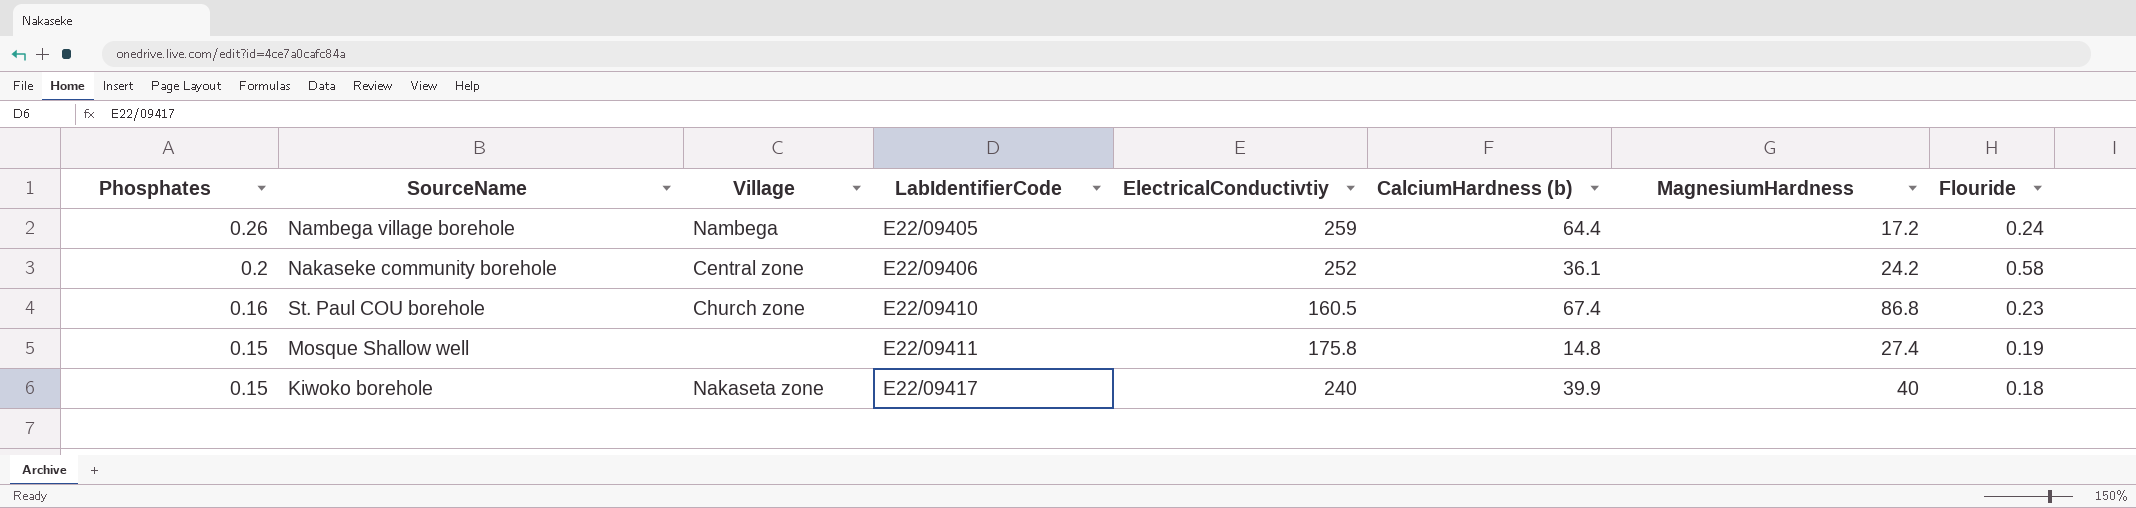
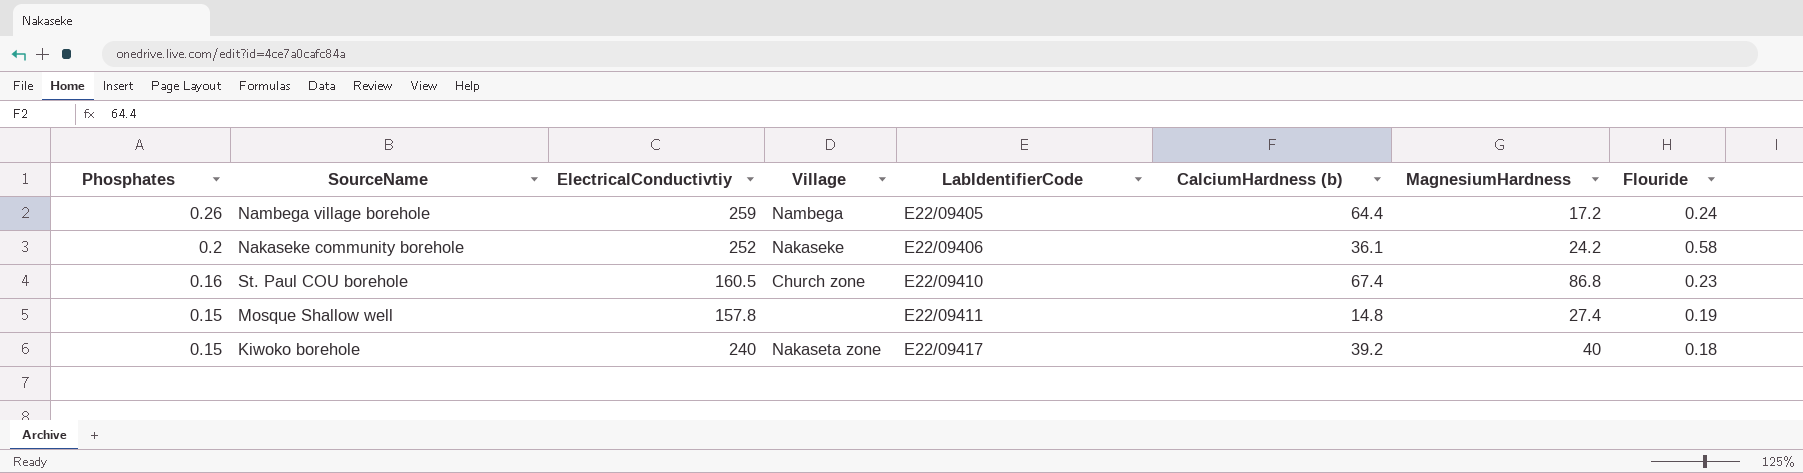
column ElectricalConductivtiy | position: 5 -> 3
Nakaseke community borehole | Village: Central zone -> Nakaseke
Mosque Shallow well | ElectricalConductivtiy: 175.8 -> 157.8
Kiwoko borehole | CalciumHardness (b): 39.9 -> 39.2

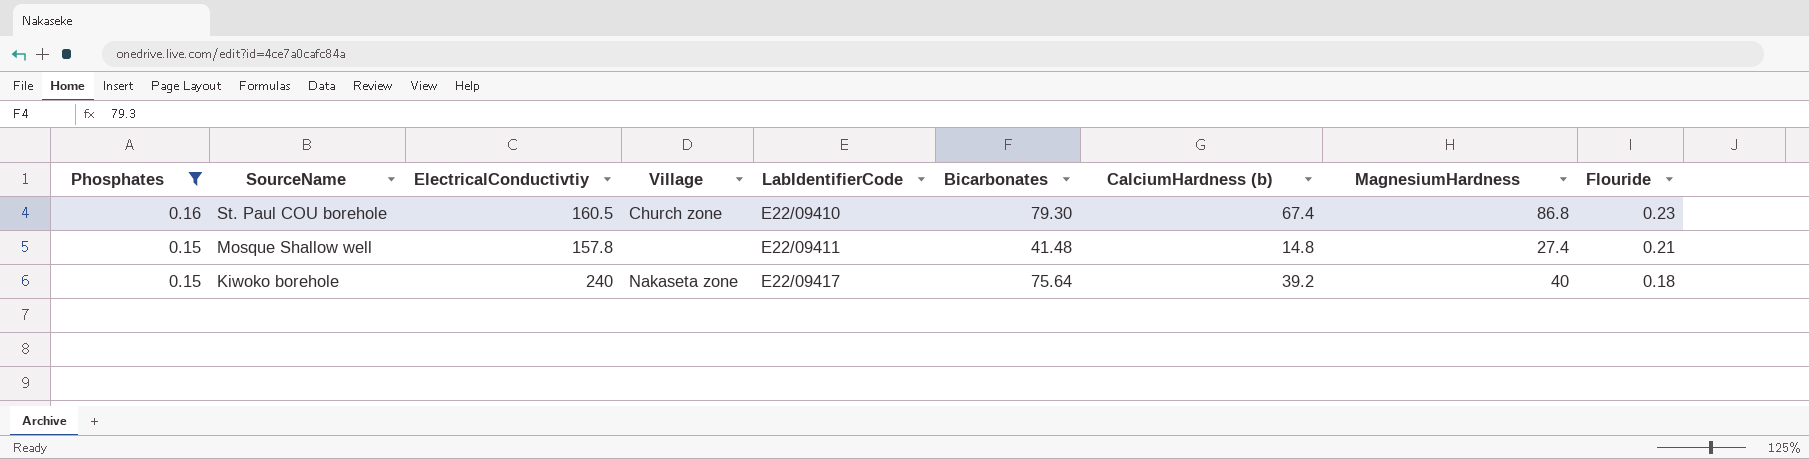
filter: none -> Phosphates <= 0.16
column Bicarbonates | position: none -> 6
Mosque Shallow well | Flouride: 0.19 -> 0.21

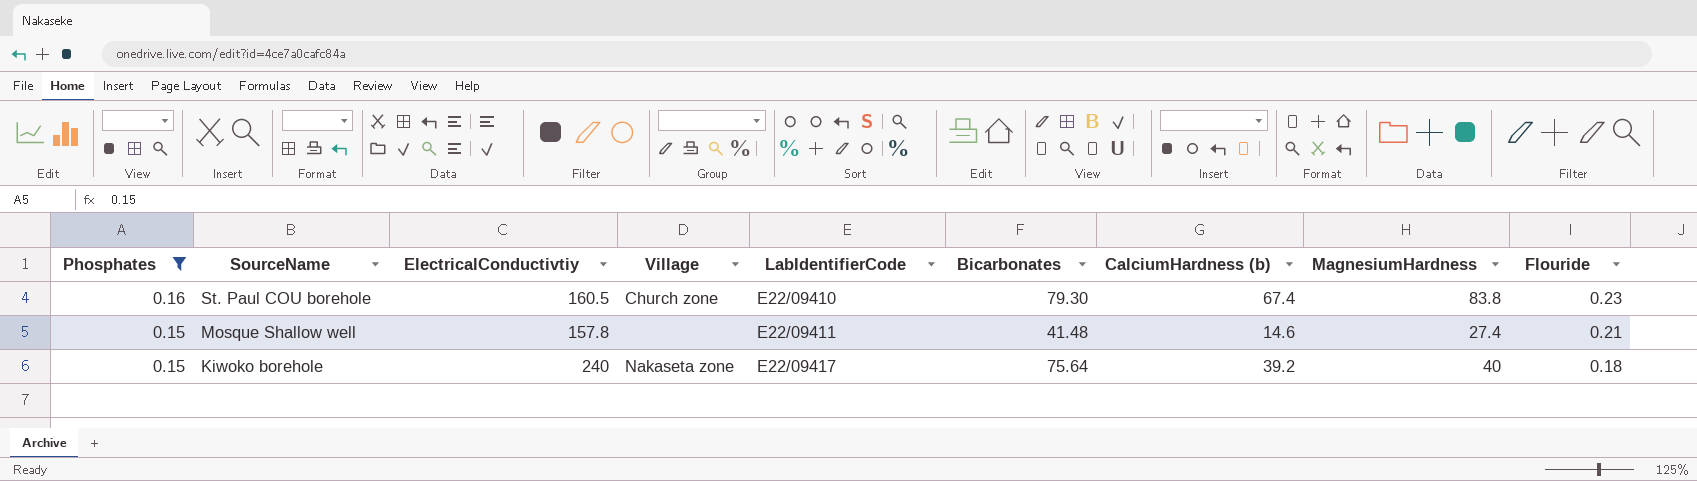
St. Paul COU borehole | MagnesiumHardness: 86.8 -> 83.8
Mosque Shallow well | CalciumHardness (b): 14.8 -> 14.6

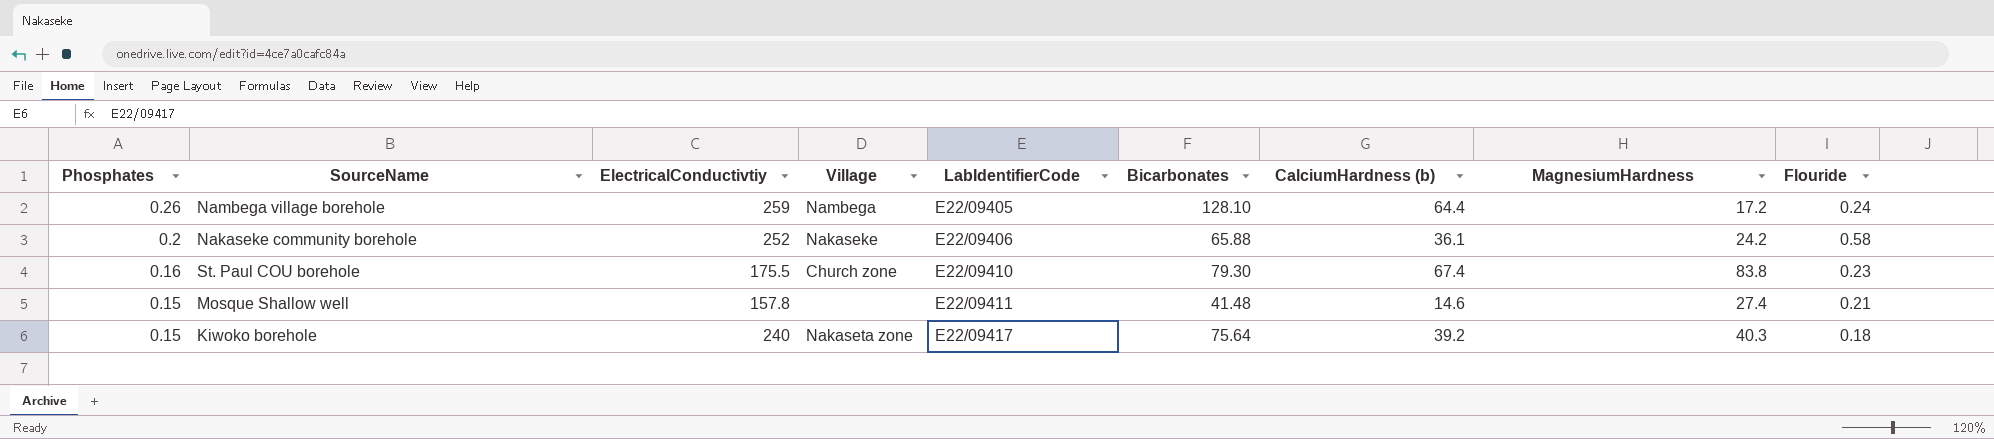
filter: Phosphates <= 0.16 -> none
St. Paul COU borehole | ElectricalConductivtiy: 160.5 -> 175.5
Kiwoko borehole | MagnesiumHardness: 40 -> 40.3

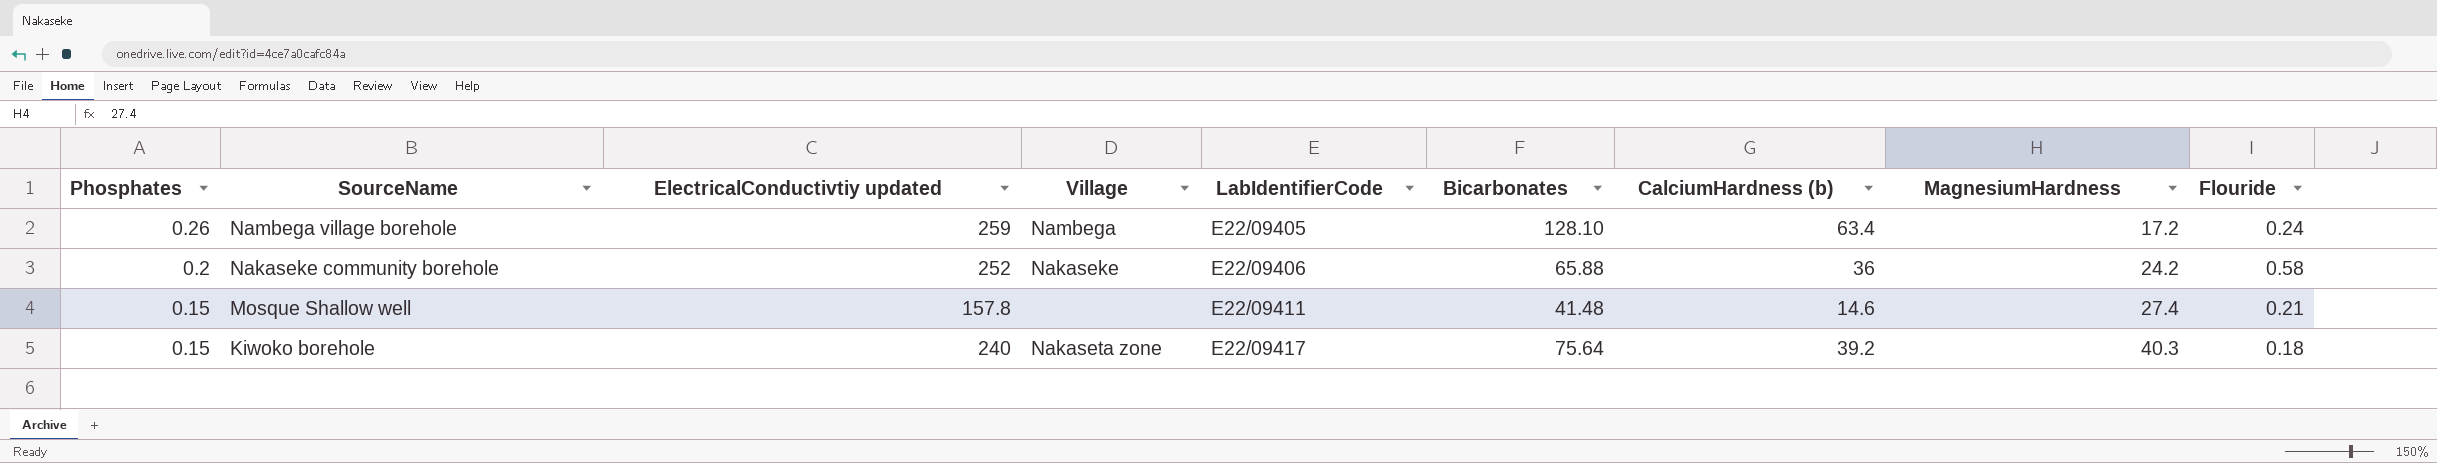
column name: ElectricalConductivtiy -> ElectricalConductivtiy updated
row St. Paul COU borehole: 0.16 | 175.5 | Church zone | E22/09410 | 79.30 | 67.4 | 83.8 | 0.23 -> none
Nambega village borehole | CalciumHardness (b): 64.4 -> 63.4
Nakaseke community borehole | CalciumHardness (b): 36.1 -> 36

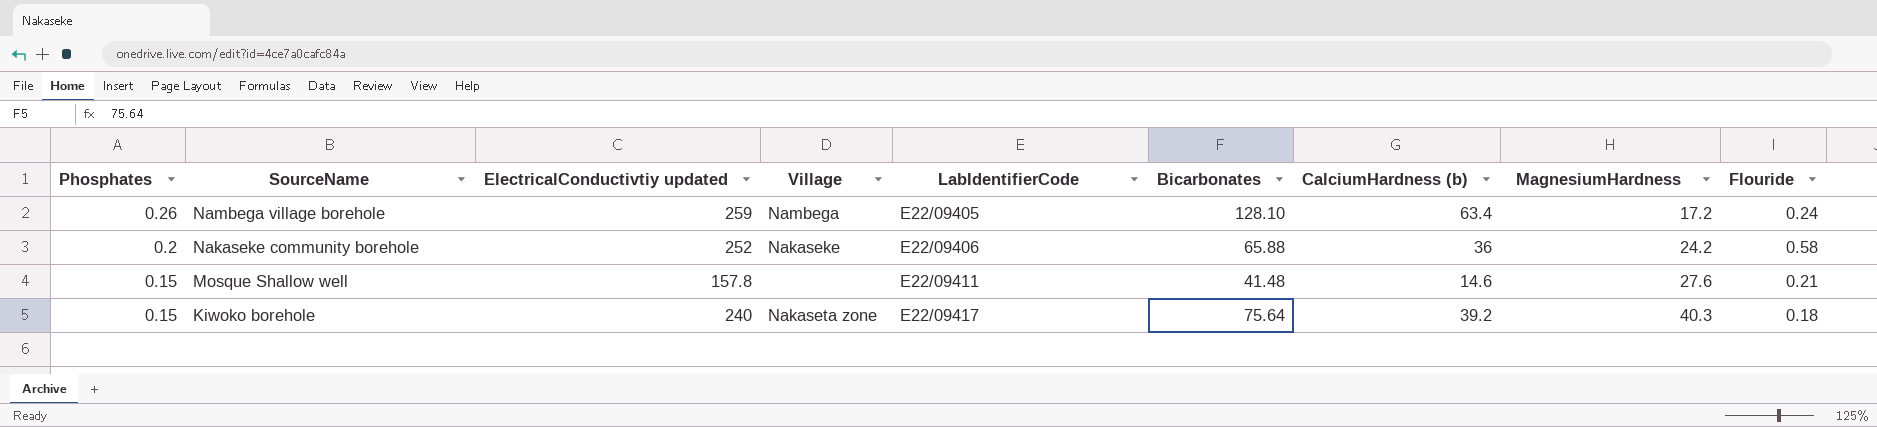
Mosque Shallow well | MagnesiumHardness: 27.4 -> 27.6

